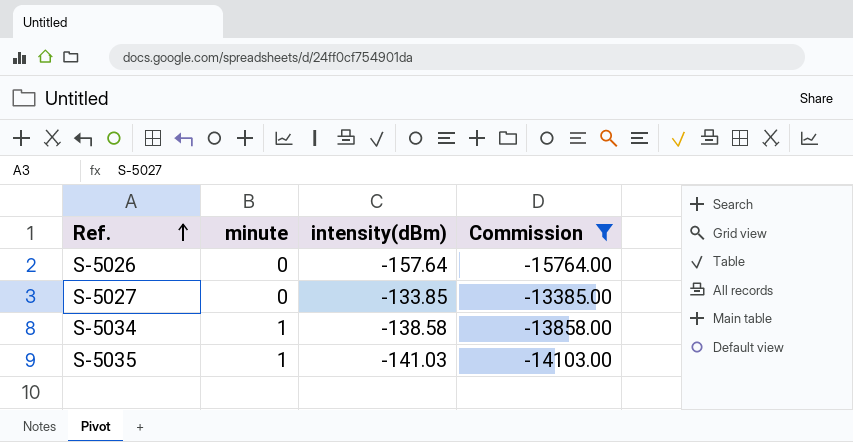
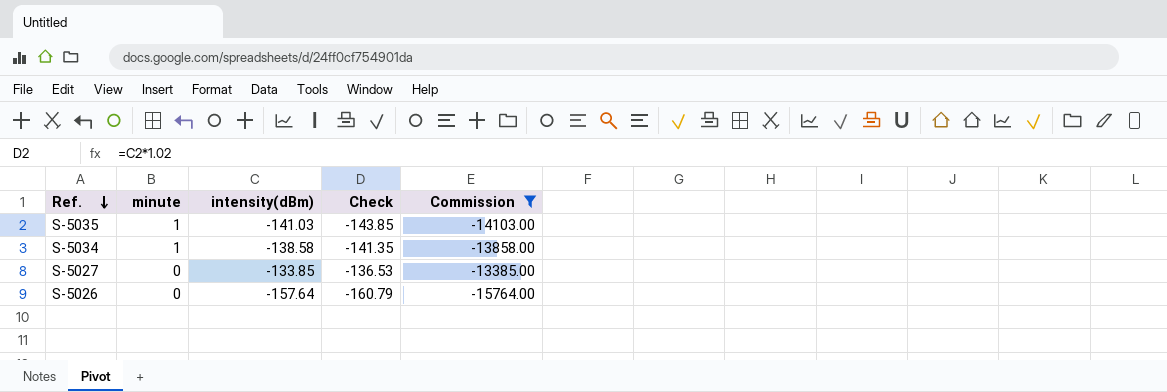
row order: Ref. ascending -> Ref. descending
column Check | formula: none -> [intensity(dBm)] * 1.02

